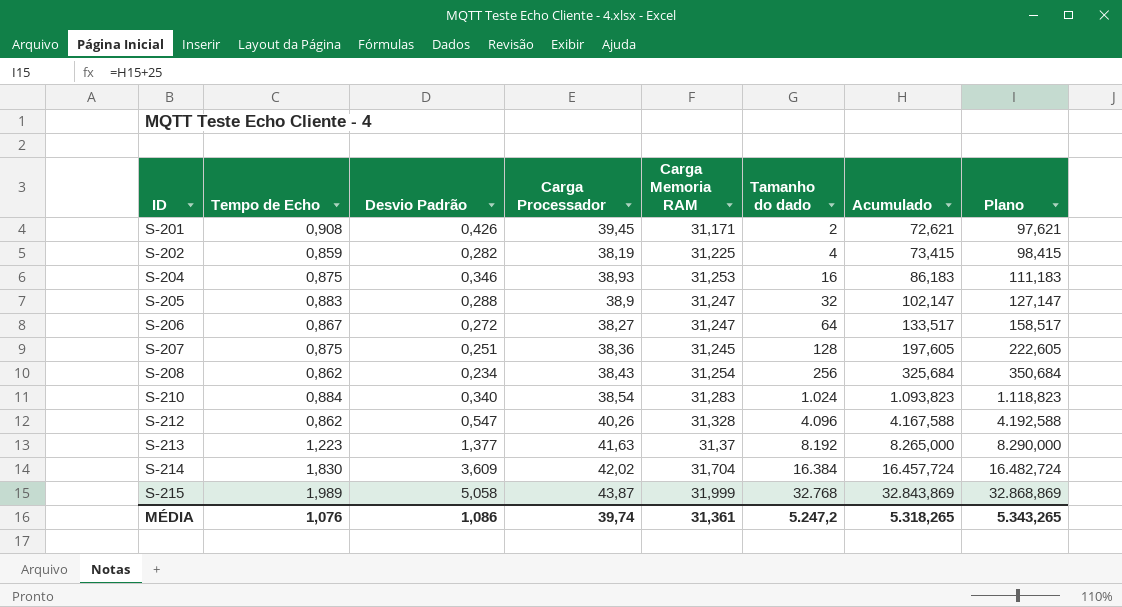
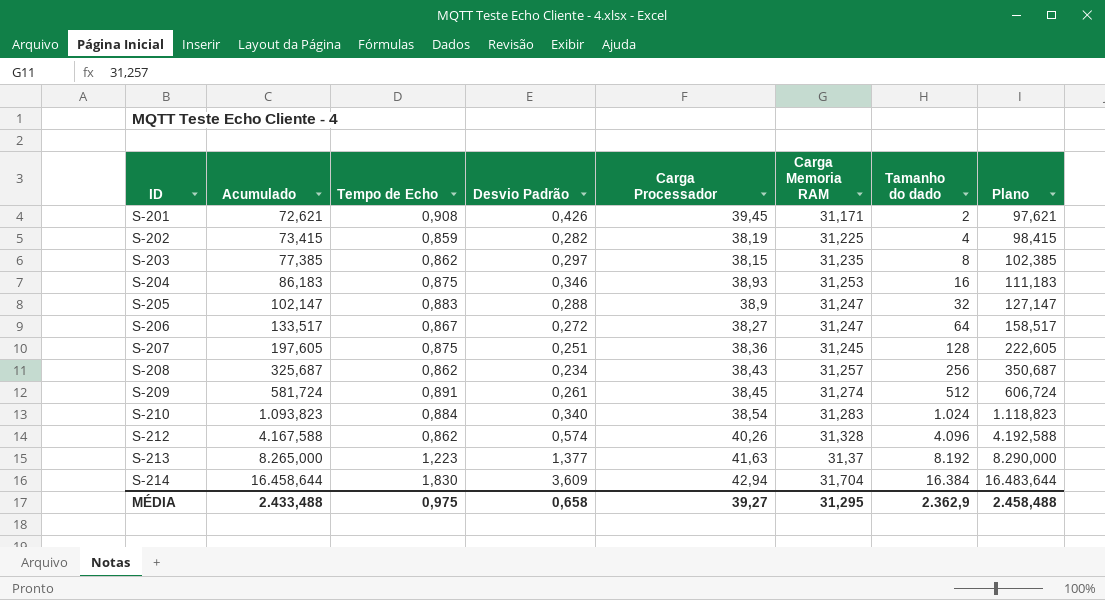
column Acumulado | position: 7 -> 2
row S-215: 1,989 | 5,058 | 43,87 | 31,999 | 32.768 | 32.843,869 | 32.868,869 -> none
row S-203: none -> 77,385 | 0,862 | 0,297 | 38,15 | 31,235 | 8 | 102,385
S-208 | Acumulado: 325,684 -> 325,687
S-208 | Carga Memoria RAM: 31,254 -> 31,257
S-208 | Plano: 350,684 -> 350,687
row S-209: none -> 581,724 | 0,891 | 0,261 | 38,45 | 31,274 | 512 | 606,724
S-212 | Desvio Padrão: 0,547 -> 0,574
S-214 | Acumulado: 16.457,724 -> 16.458,644
S-214 | Carga Processador: 42,02 -> 42,94
S-214 | Plano: 16.482,724 -> 16.483,644
MÉDIA | Acumulado: 5.318,265 -> 2.433,488
MÉDIA | Tempo de Echo: 1,076 -> 0,975
MÉDIA | Desvio Padrão: 1,086 -> 0,658
MÉDIA | Carga Processador: 39,74 -> 39,27
MÉDIA | Carga Memoria RAM: 31,361 -> 31,295
MÉDIA | Tamanho do dado: 5.247,2 -> 2.362,9
MÉDIA | Plano: 5.343,265 -> 2.458,488

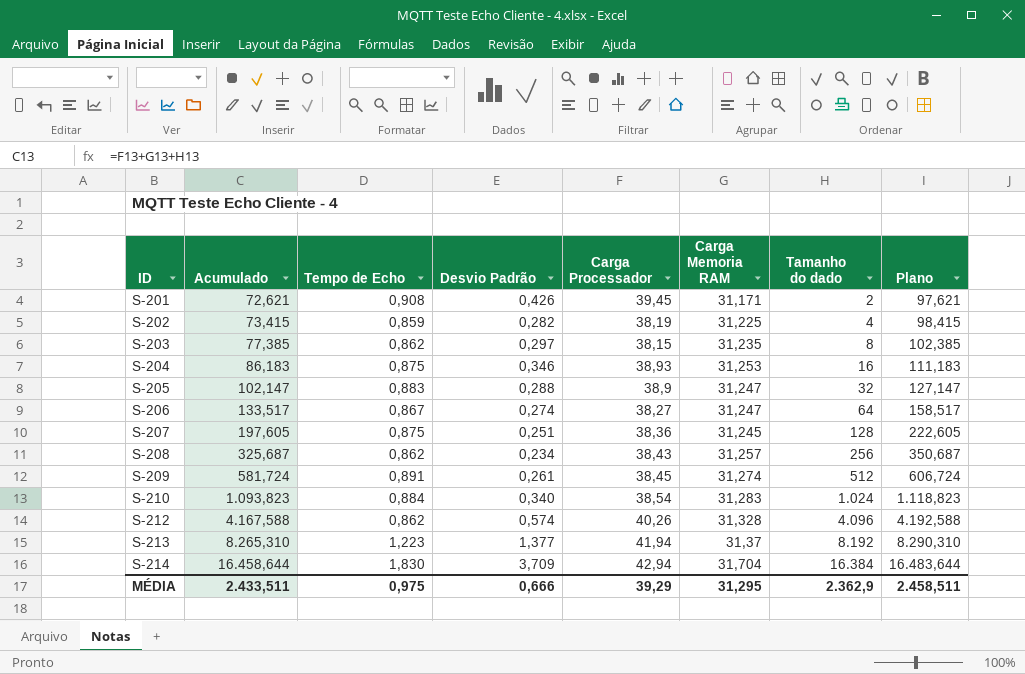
S-206 | Desvio Padrão: 0,272 -> 0,274
S-213 | Acumulado: 8.265,000 -> 8.265,310
S-213 | Carga Processador: 41,63 -> 41,94
S-213 | Plano: 8.290,000 -> 8.290,310
S-214 | Desvio Padrão: 3,609 -> 3,709
MÉDIA | Acumulado: 2.433,488 -> 2.433,511
MÉDIA | Desvio Padrão: 0,658 -> 0,666
MÉDIA | Carga Processador: 39,27 -> 39,29
MÉDIA | Plano: 2.458,488 -> 2.458,511

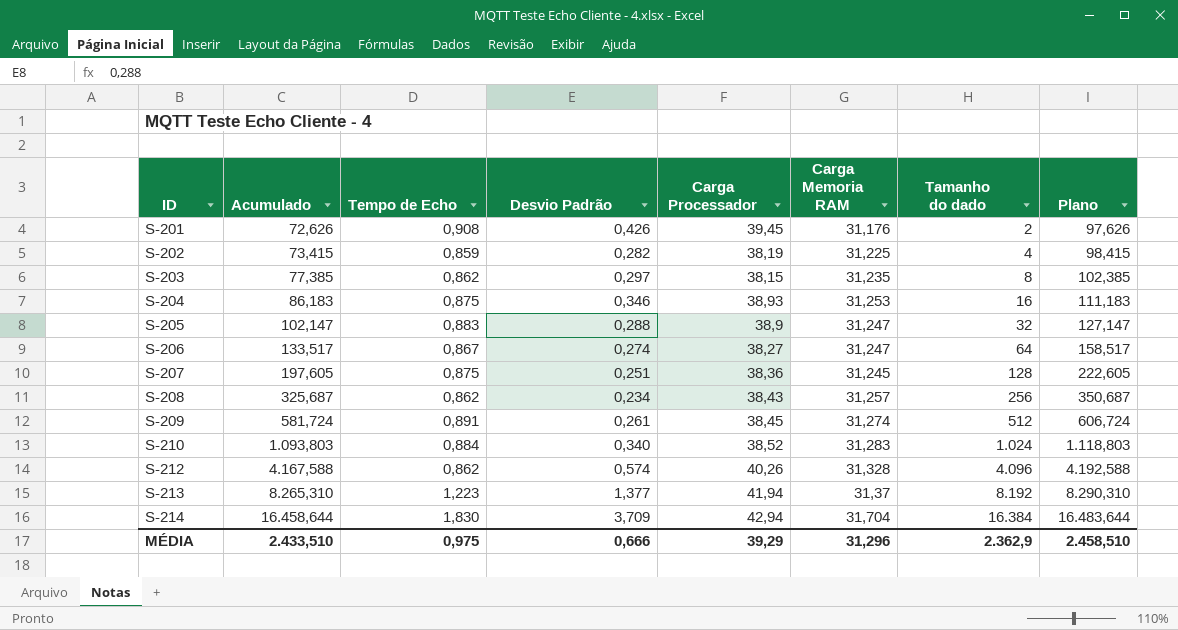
S-201 | Acumulado: 72,621 -> 72,626
S-201 | Carga Memoria RAM: 31,171 -> 31,176
S-201 | Plano: 97,621 -> 97,626
S-210 | Acumulado: 1.093,823 -> 1.093,803
S-210 | Carga Processador: 38,54 -> 38,52
S-210 | Plano: 1.118,823 -> 1.118,803
MÉDIA | Acumulado: 2.433,511 -> 2.433,510
MÉDIA | Carga Memoria RAM: 31,295 -> 31,296
MÉDIA | Plano: 2.458,511 -> 2.458,510

